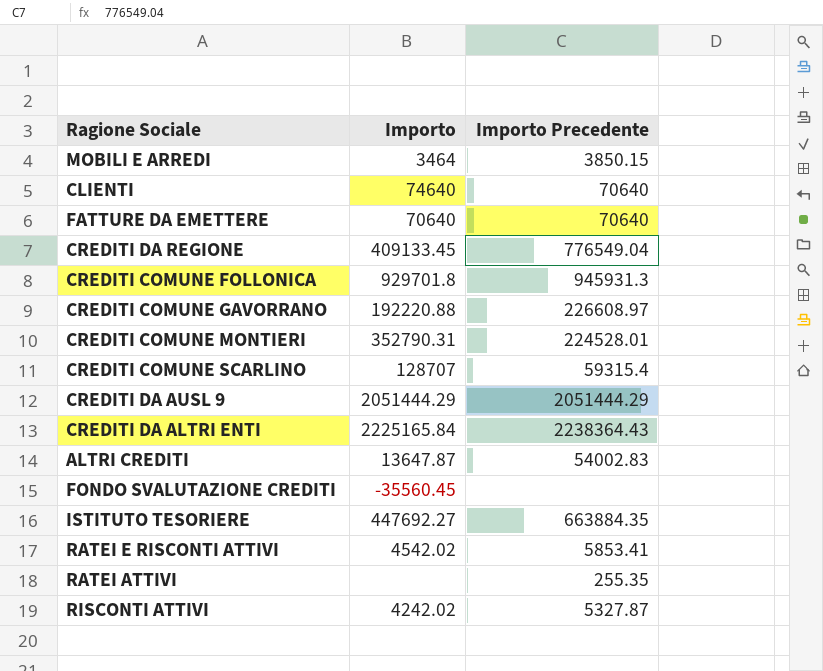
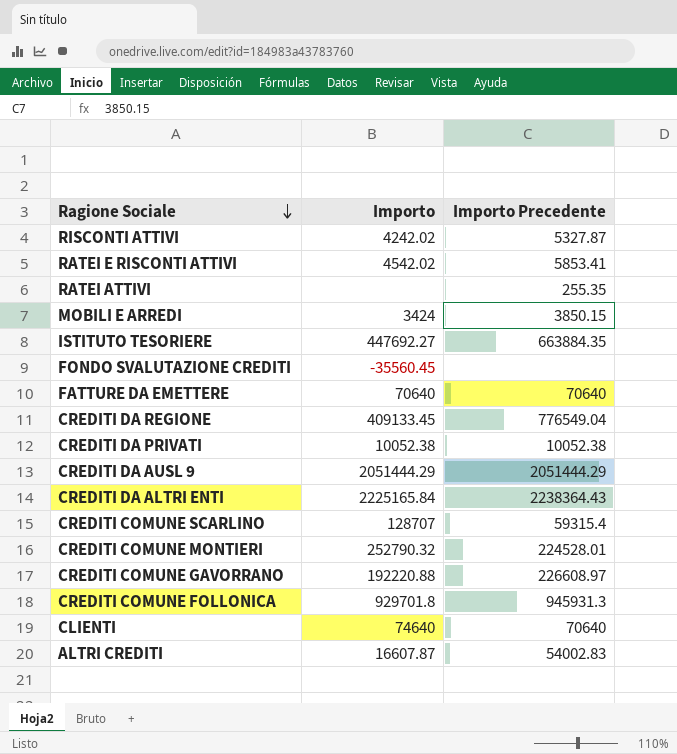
row order: none -> Ragione Sociale descending
MOBILI E ARREDI | Importo: 3464 -> 3424
row CREDITI DA PRIVATI: none -> 10052.38 | 10052.38
CREDITI COMUNE MONTIERI | Importo: 352790.31 -> 252790.32
ALTRI CREDITI | Importo: 13647.87 -> 16607.87

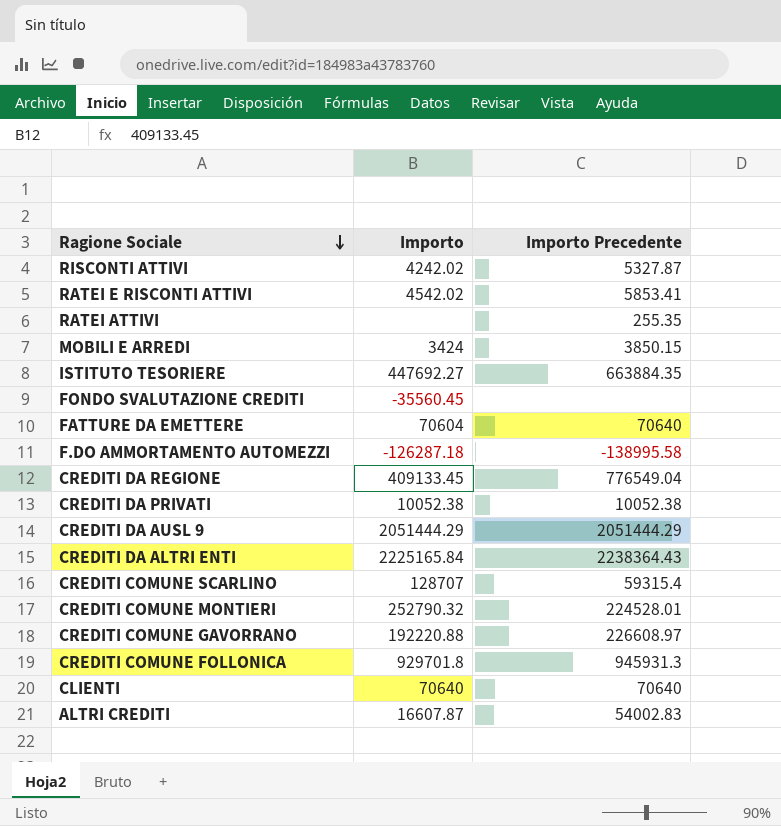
FATTURE DA EMETTERE | Importo: 70640 -> 70604
row F.DO AMMORTAMENTO AUTOMEZZI: none -> -126287.18 | -138995.58
CLIENTI | Importo: 74640 -> 70640

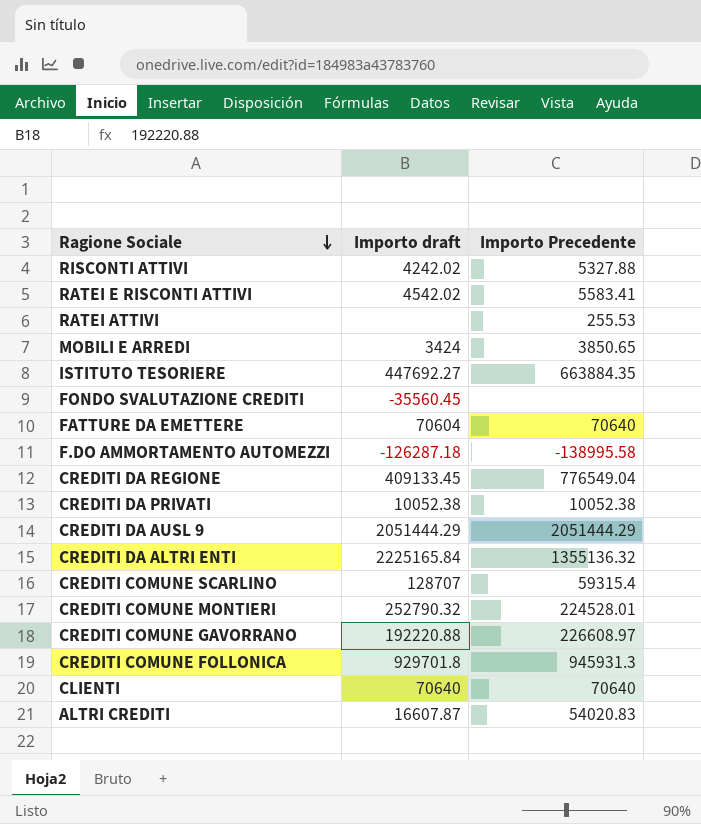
column name: Importo -> Importo draft
RISCONTI ATTIVI | Importo Precedente: 5327.87 -> 5327.88
RATEI E RISCONTI ATTIVI | Importo Precedente: 5853.41 -> 5583.41
RATEI ATTIVI | Importo Precedente: 255.35 -> 255.53
MOBILI E ARREDI | Importo Precedente: 3850.15 -> 3850.65
CREDITI DA ALTRI ENTI | Importo Precedente: 2238364.43 -> 1355136.32
ALTRI CREDITI | Importo Precedente: 54002.83 -> 54020.83

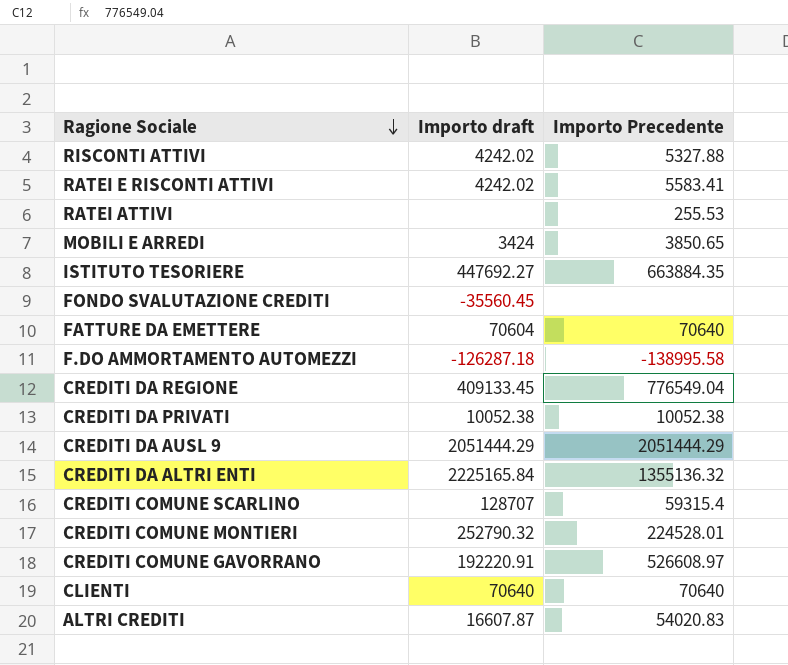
row CREDITI COMUNE FOLLONICA: 929701.8 | 945931.3 -> none
RATEI E RISCONTI ATTIVI | Importo draft: 4542.02 -> 4242.02
CREDITI COMUNE GAVORRANO | Importo draft: 192220.88 -> 192220.91
CREDITI COMUNE GAVORRANO | Importo Precedente: 226608.97 -> 526608.97

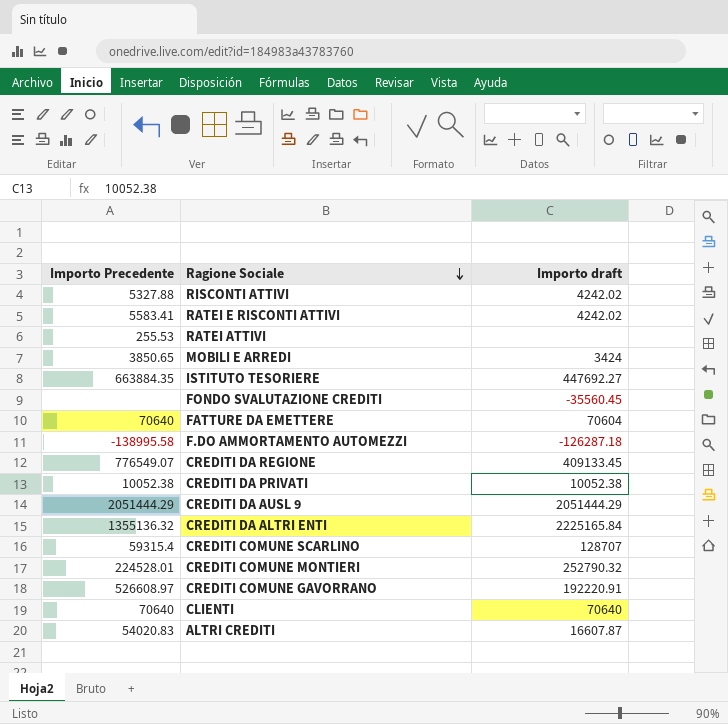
column Importo Precedente | position: 3 -> 1
CREDITI DA REGIONE | Importo Precedente: 776549.04 -> 776549.07

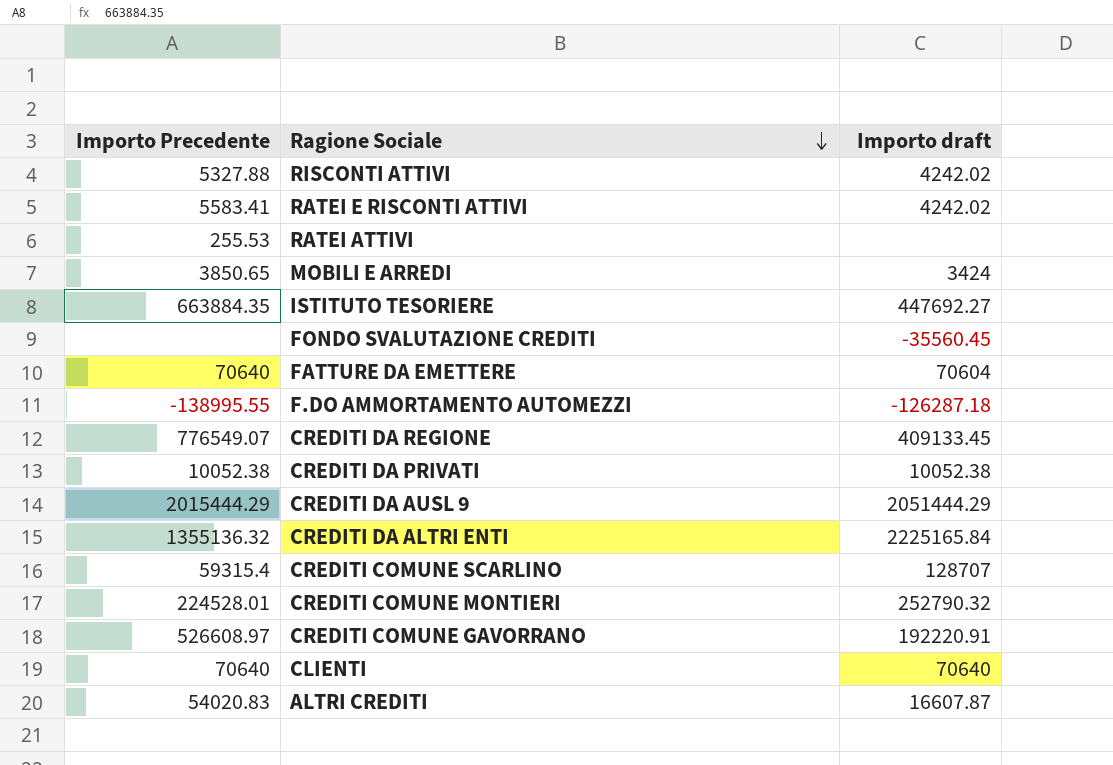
F.DO AMMORTAMENTO AUTOMEZZI | Importo Precedente: -138995.58 -> -138995.55
CREDITI DA AUSL 9 | Importo Precedente: 2051444.29 -> 2015444.29

